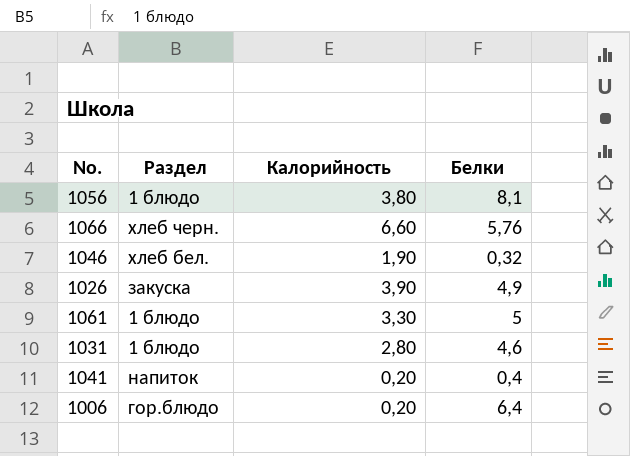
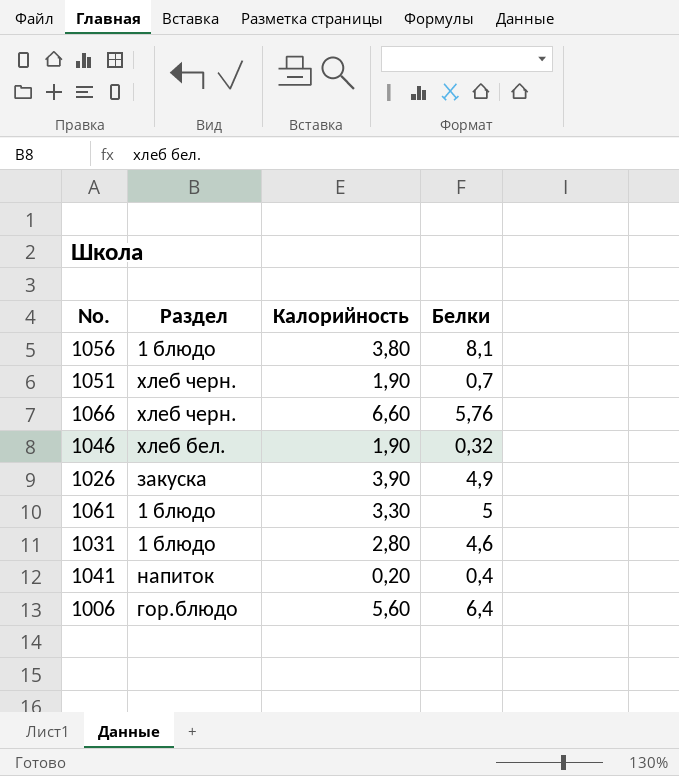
row 1051: none -> хлеб черн. | 1,90 | 0,7
1006 | Калорийность: 0,20 -> 5,60

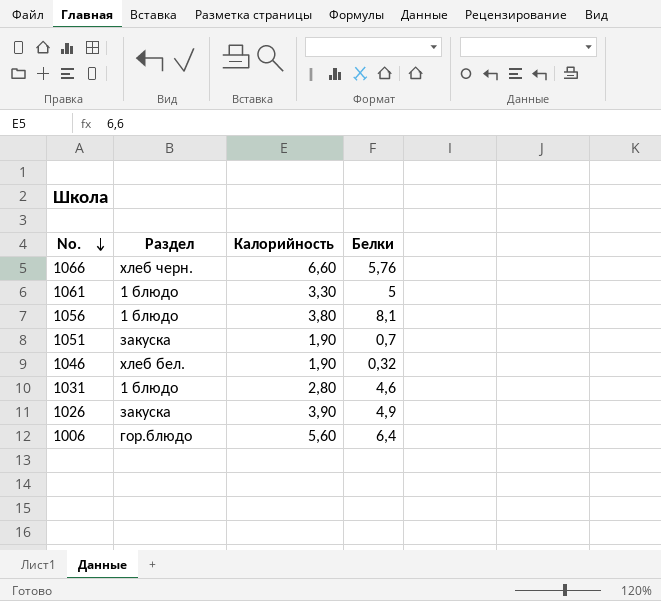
row order: none -> No. descending
row 1041: напиток | 0,20 | 0,4 -> none
1051 | Раздел: хлеб черн. -> закуска

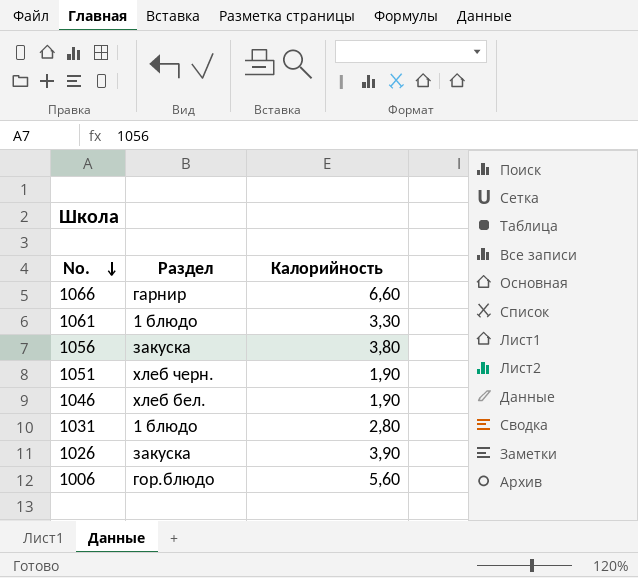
column Белки | position: 4 -> none
1066 | Раздел: хлеб черн. -> гарнир
1056 | Раздел: 1 блюдо -> закуска
1051 | Раздел: закуска -> хлеб черн.

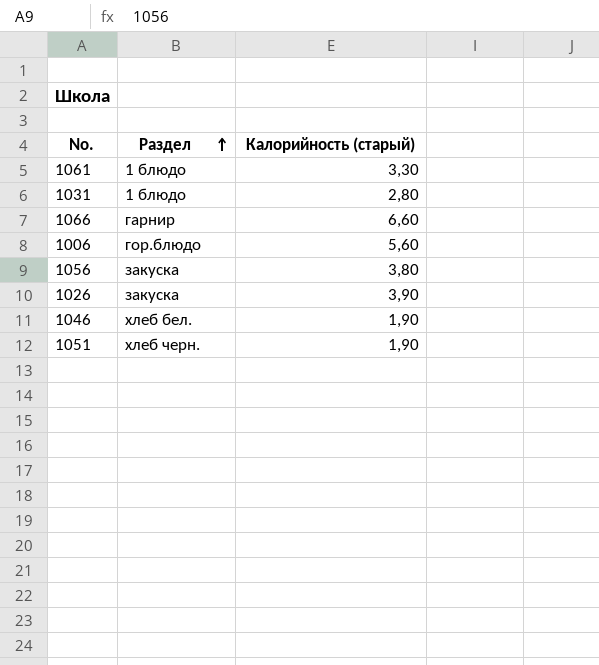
row order: No. descending -> Раздел ascending
column name: Калорийность -> Калорийность (старый)

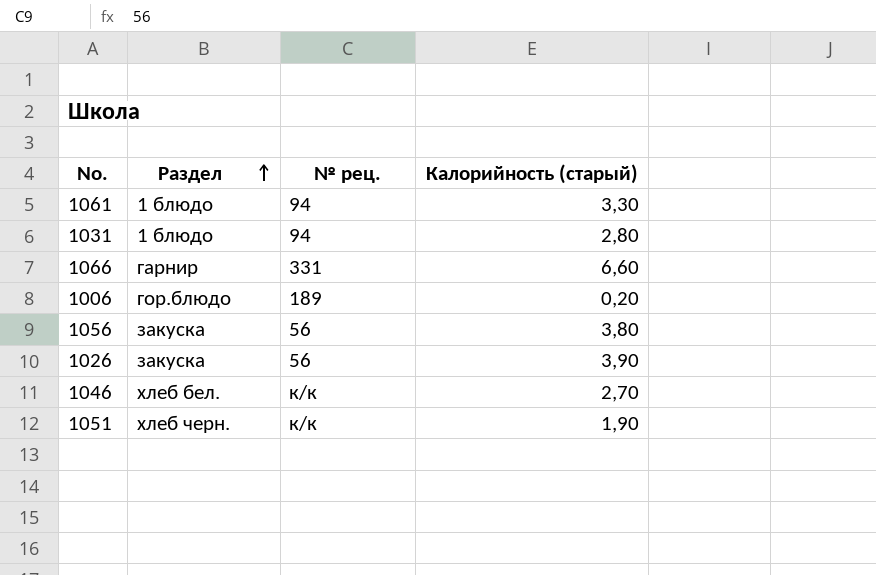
column № рец. | position: none -> 3
1006 | Калорийность (старый): 5,60 -> 0,20
1046 | Калорийность (старый): 1,90 -> 2,70

